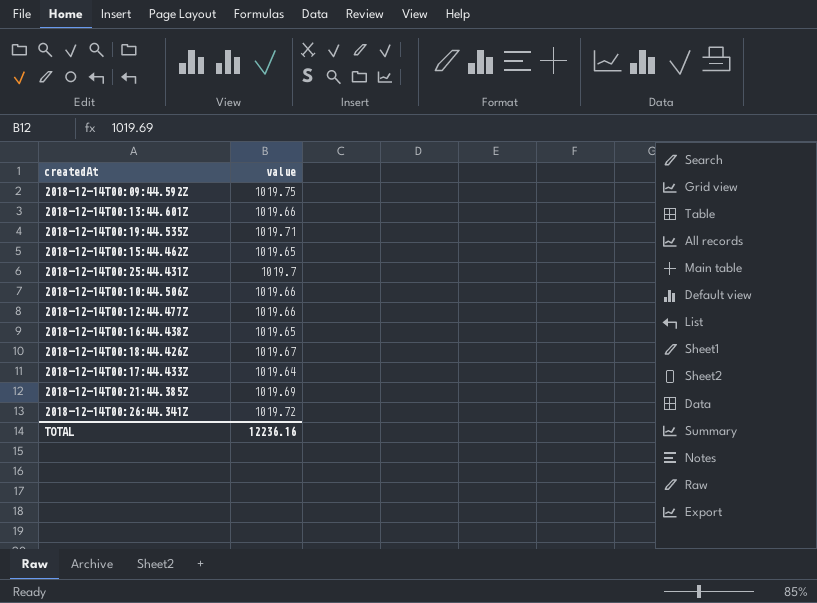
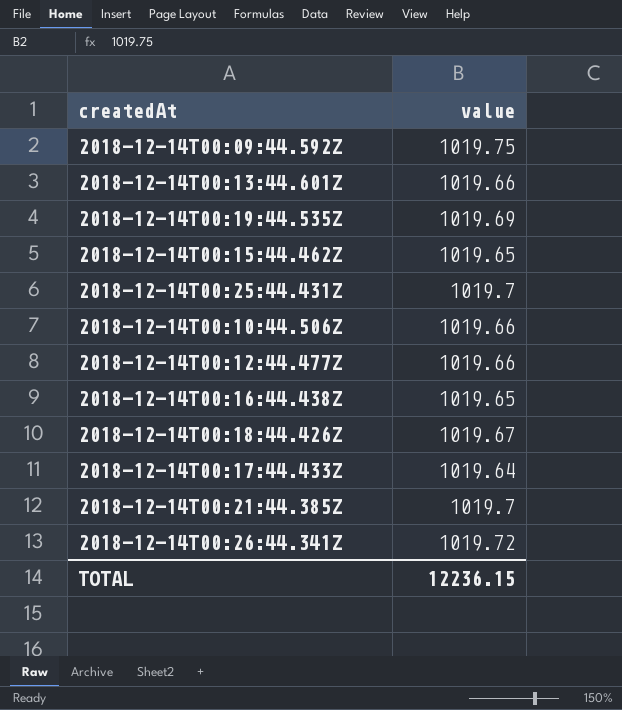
2018-12-14T00:19:44.535Z | value: 1019.71 -> 1019.69
2018-12-14T00:21:44.385Z | value: 1019.69 -> 1019.7
TOTAL | value: 12236.16 -> 12236.15

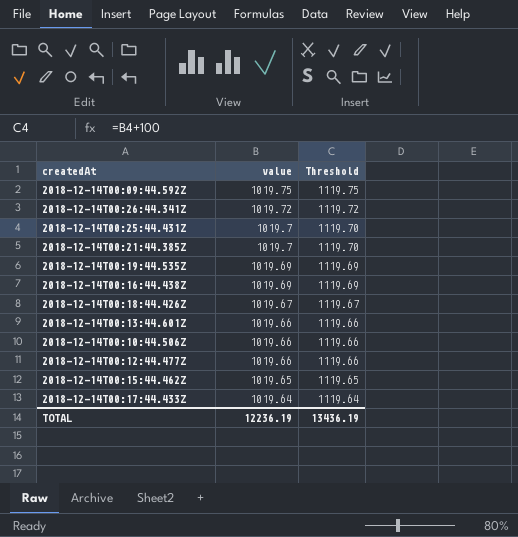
row order: none -> value descending
column Threshold | formula: none -> [value] + 100
2018-12-14T00:16:44.438Z | value: 1019.65 -> 1019.69
TOTAL | value: 12236.15 -> 12236.19

